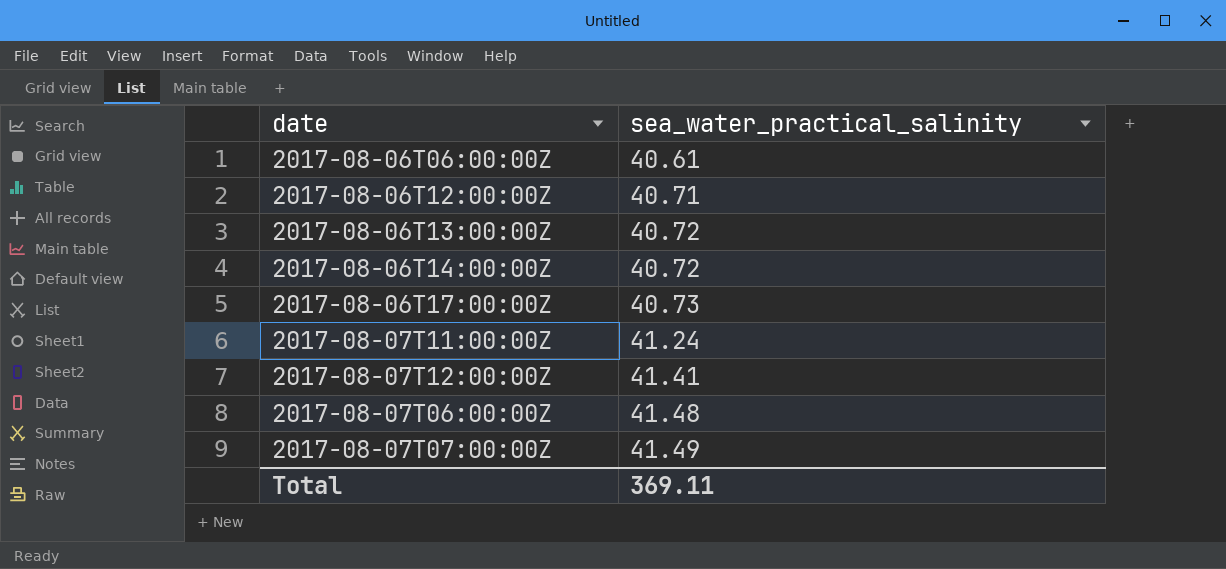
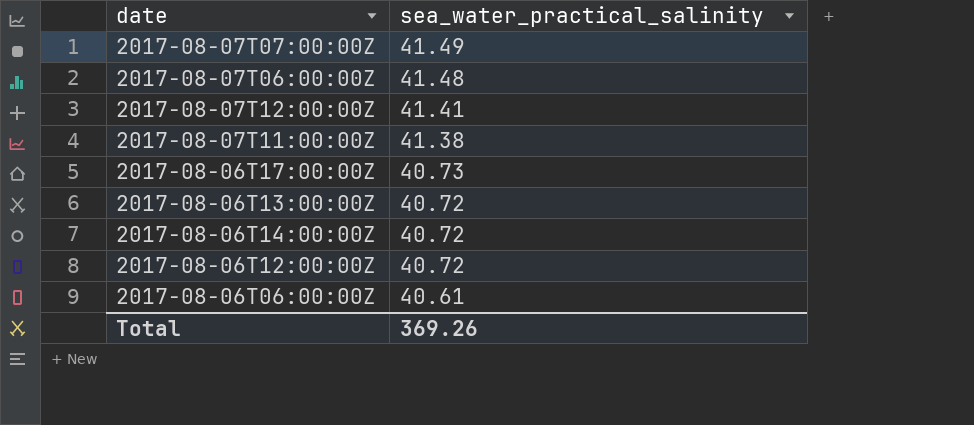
row order: sea_water_practical_salinity ascending -> sea_water_practical_salinity descending
2017-08-07T11:00:00Z | sea_water_practical_salinity: 41.24 -> 41.38
2017-08-06T12:00:00Z | sea_water_practical_salinity: 40.71 -> 40.72
Total | sea_water_practical_salinity: 369.11 -> 369.26

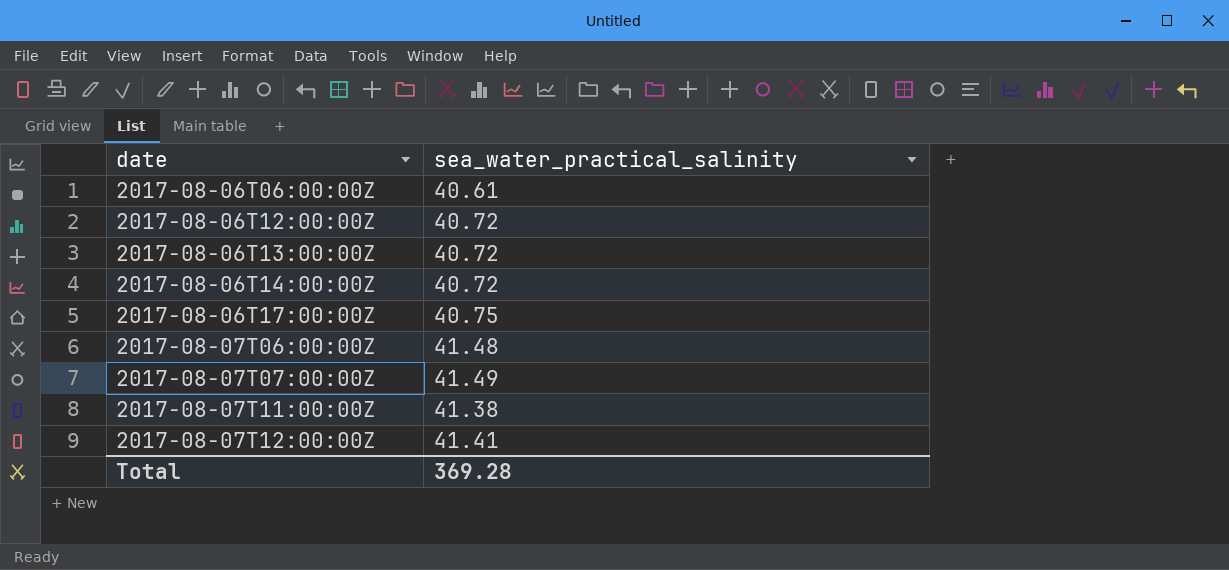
row order: sea_water_practical_salinity descending -> date ascending
2017-08-06T17:00:00Z | sea_water_practical_salinity: 40.73 -> 40.75
Total | sea_water_practical_salinity: 369.26 -> 369.28

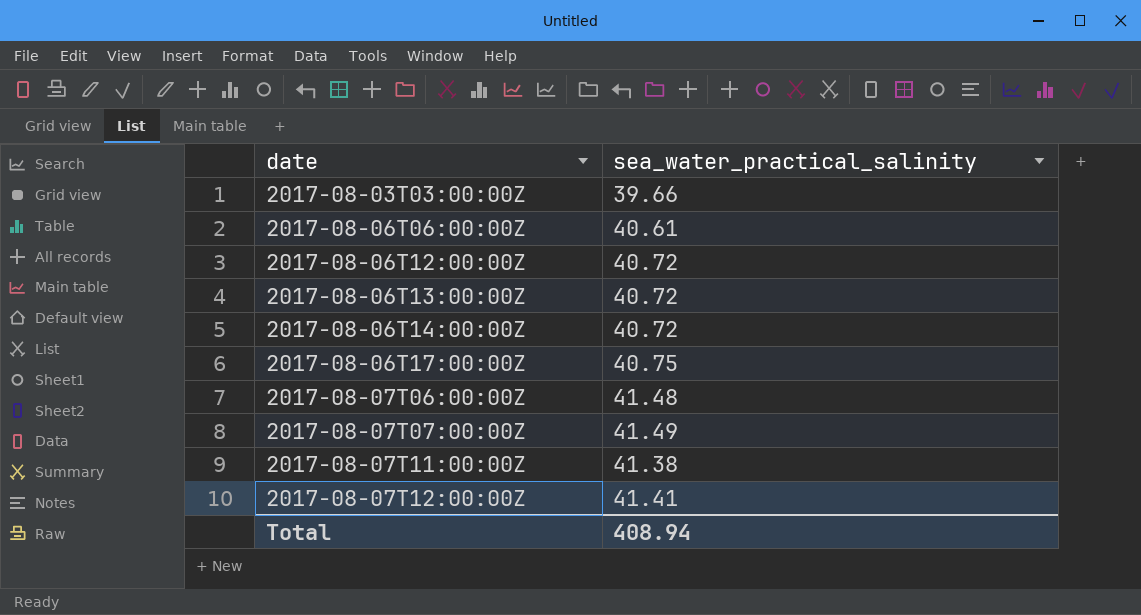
row 2017-08-03T03:00:00Z: none -> 39.66
Total | sea_water_practical_salinity: 369.28 -> 408.94

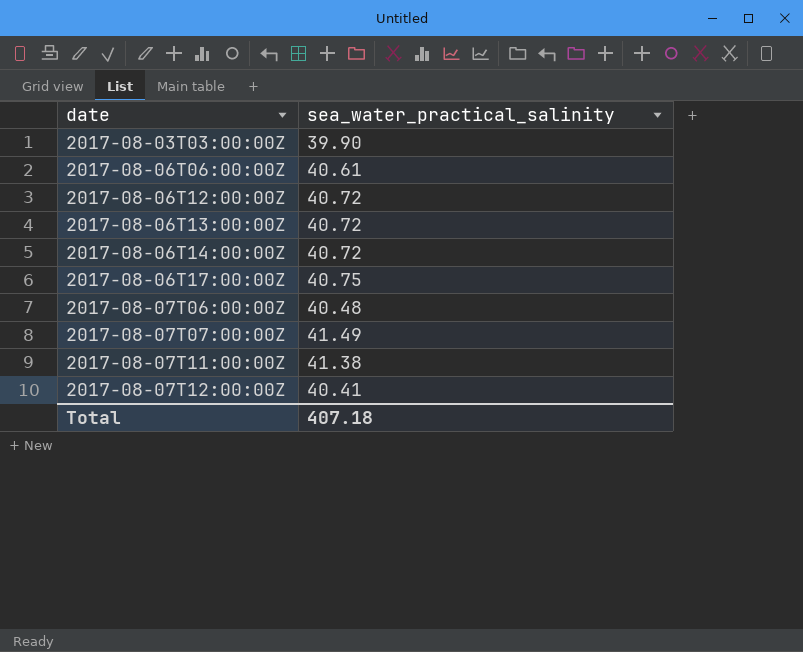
2017-08-03T03:00:00Z | sea_water_practical_salinity: 39.66 -> 39.90
2017-08-07T06:00:00Z | sea_water_practical_salinity: 41.48 -> 40.48
2017-08-07T12:00:00Z | sea_water_practical_salinity: 41.41 -> 40.41
Total | sea_water_practical_salinity: 408.94 -> 407.18

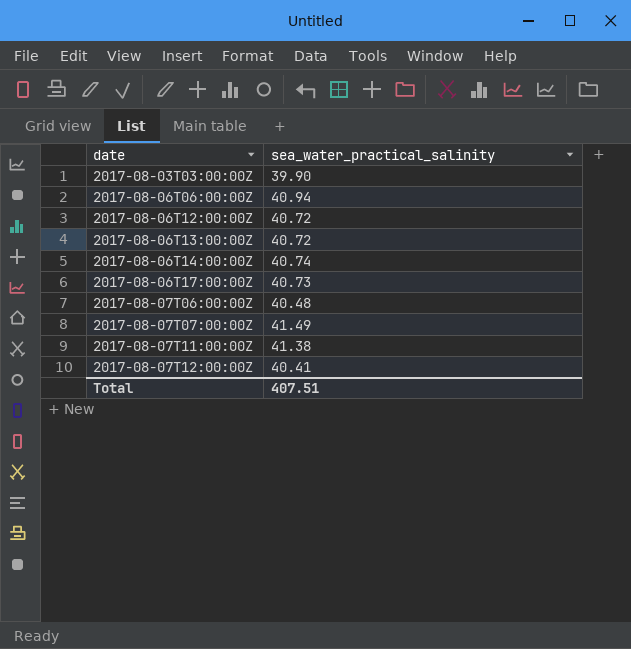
2017-08-06T06:00:00Z | sea_water_practical_salinity: 40.61 -> 40.94
2017-08-06T14:00:00Z | sea_water_practical_salinity: 40.72 -> 40.74
2017-08-06T17:00:00Z | sea_water_practical_salinity: 40.75 -> 40.73
Total | sea_water_practical_salinity: 407.18 -> 407.51

